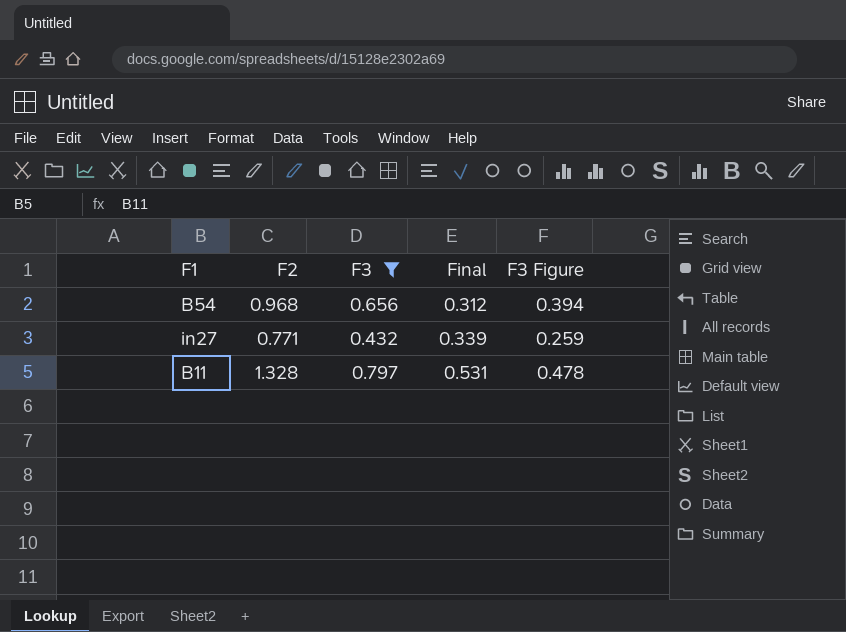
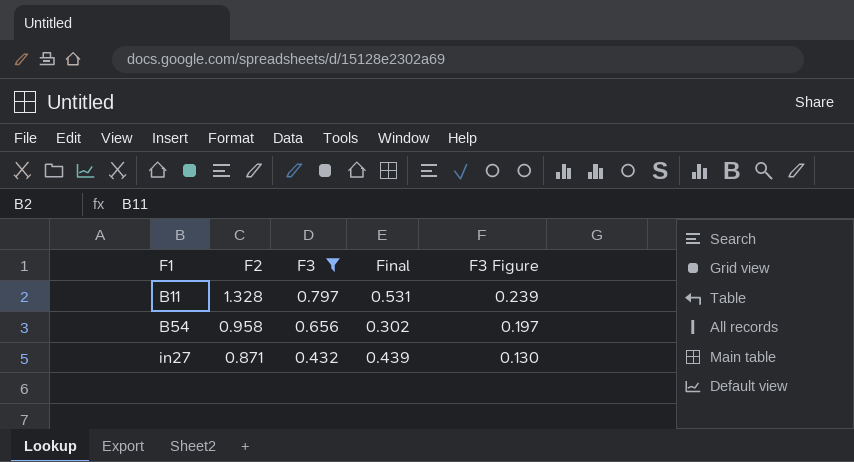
row order: Final ascending -> F1 ascending
column F3 Figure | formula: [F3] * 0.6 -> [F3] * 0.3
B54 | F2: 0.968 -> 0.958
B54 | Final: 0.312 -> 0.302
in27 | F2: 0.771 -> 0.871
in27 | Final: 0.339 -> 0.439

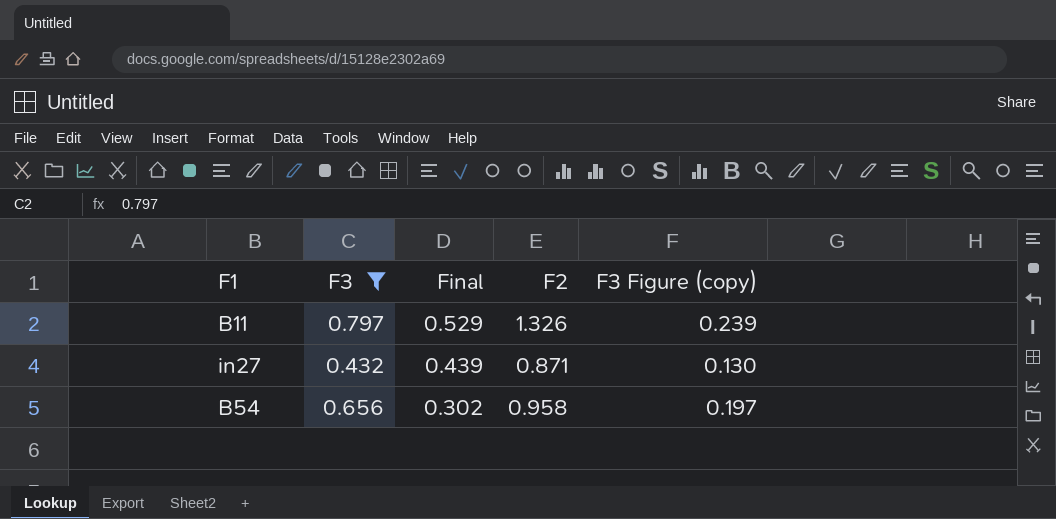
row order: F1 ascending -> Final descending
column F2 | position: 2 -> 4
column name: F3 Figure -> F3 Figure (copy)
B11 | Final: 0.531 -> 0.529
B11 | F2: 1.328 -> 1.326

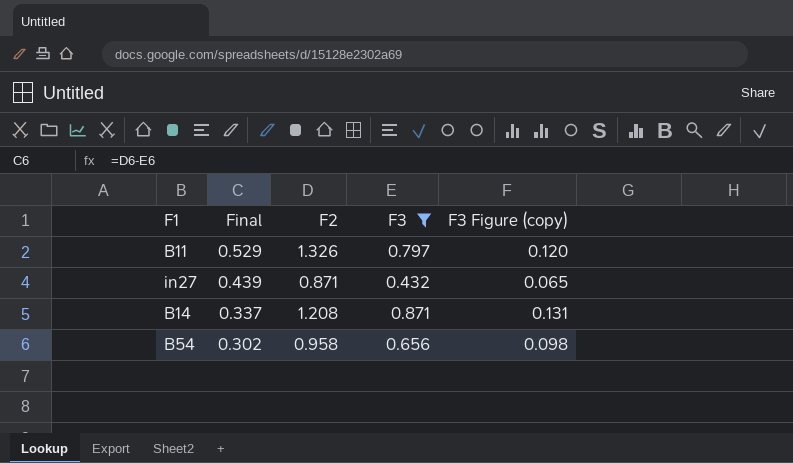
column F3 | position: 2 -> 4
column F3 Figure (copy) | formula: [F3] * 0.3 -> [F3] * 0.15
row B14: none -> 0.337 | 1.208 | 0.871 | 0.131

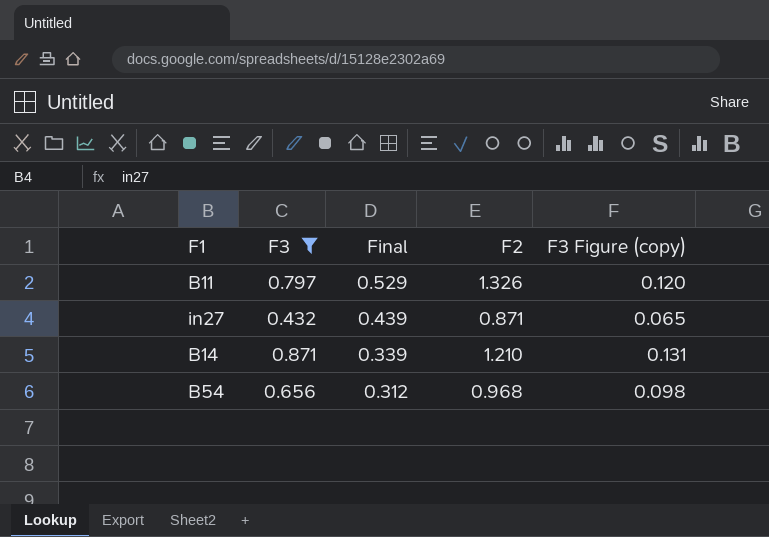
column F3 | position: 4 -> 2
B14 | Final: 0.337 -> 0.339
B14 | F2: 1.208 -> 1.210
B54 | Final: 0.302 -> 0.312
B54 | F2: 0.958 -> 0.968

